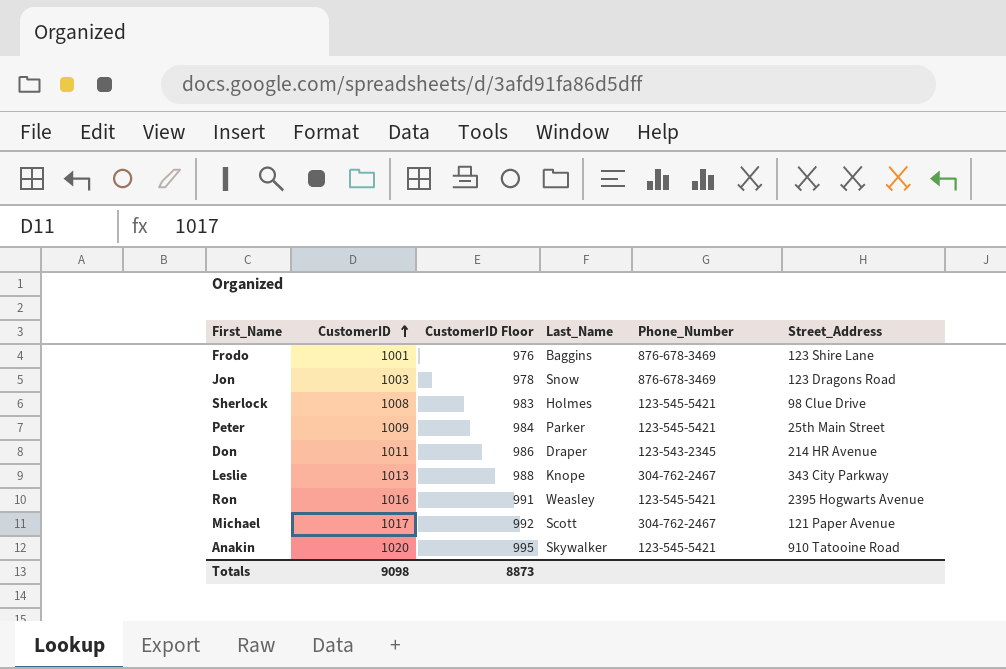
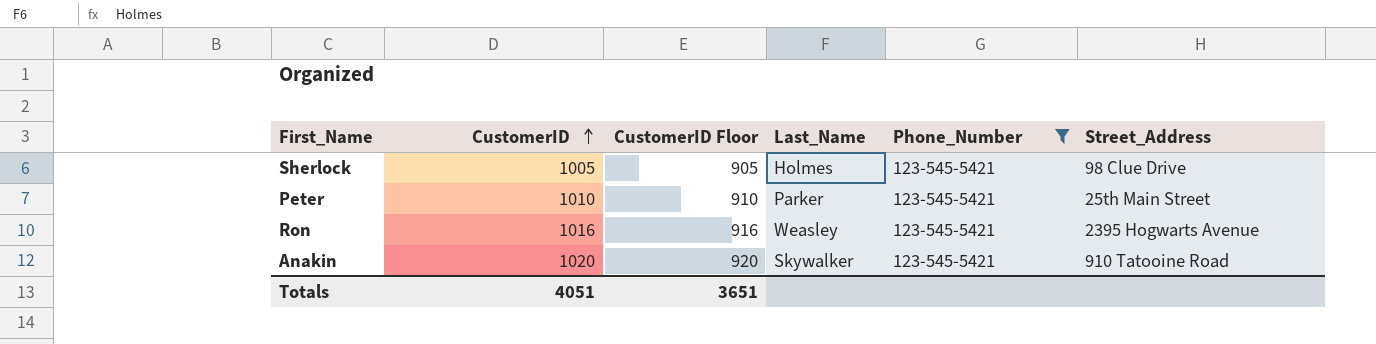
filter: none -> Phone_Number = 123-545-5421
column CustomerID Floor | formula: [CustomerID] - 25 -> [CustomerID] - 100
Sherlock | CustomerID: 1008 -> 1005
Peter | CustomerID: 1009 -> 1010
Totals | CustomerID: 9098 -> 4051
Totals | CustomerID Floor: 8873 -> 3651

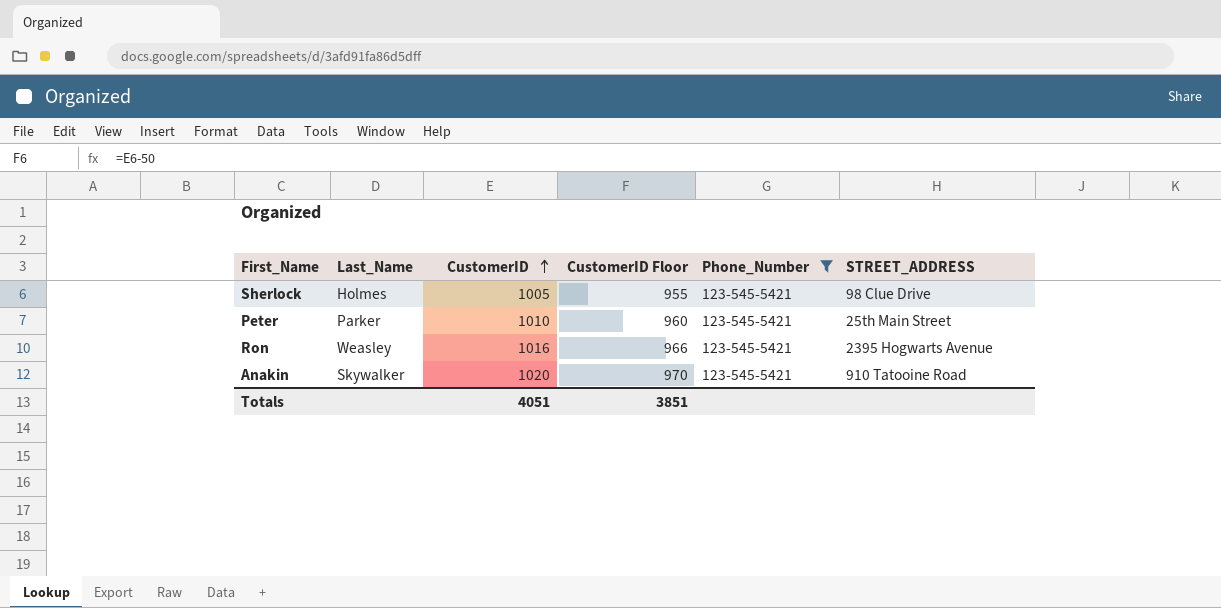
column Last_Name | position: 4 -> 2
column CustomerID Floor | formula: [CustomerID] - 100 -> [CustomerID] - 50
column name: Street_Address -> STREET_ADDRESS
Totals | CustomerID Floor: 3651 -> 3851

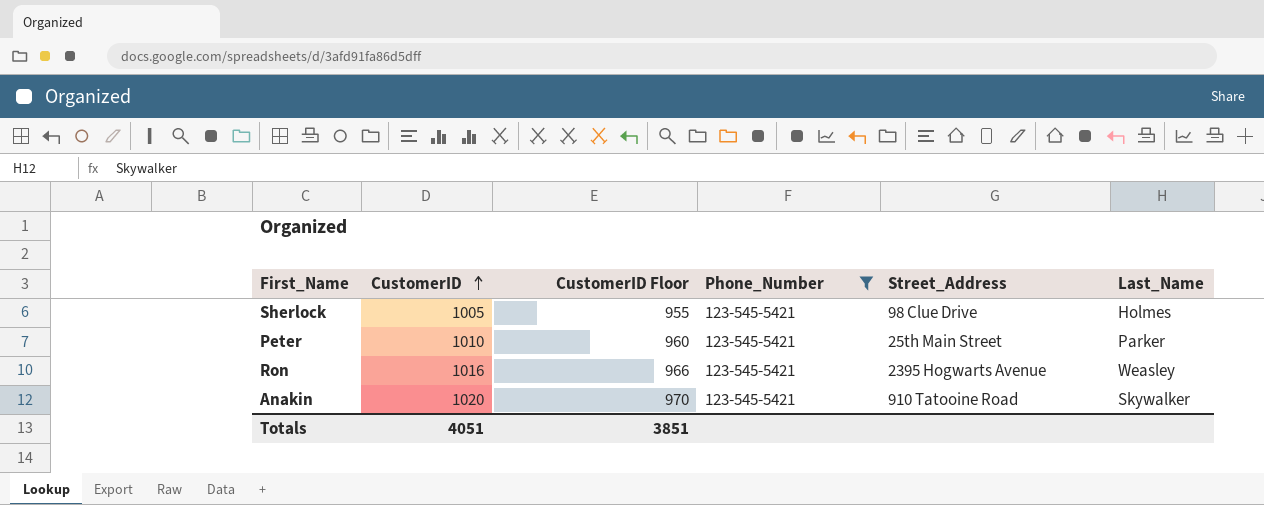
column name: STREET_ADDRESS -> Street_Address
column Last_Name | position: 2 -> 6

